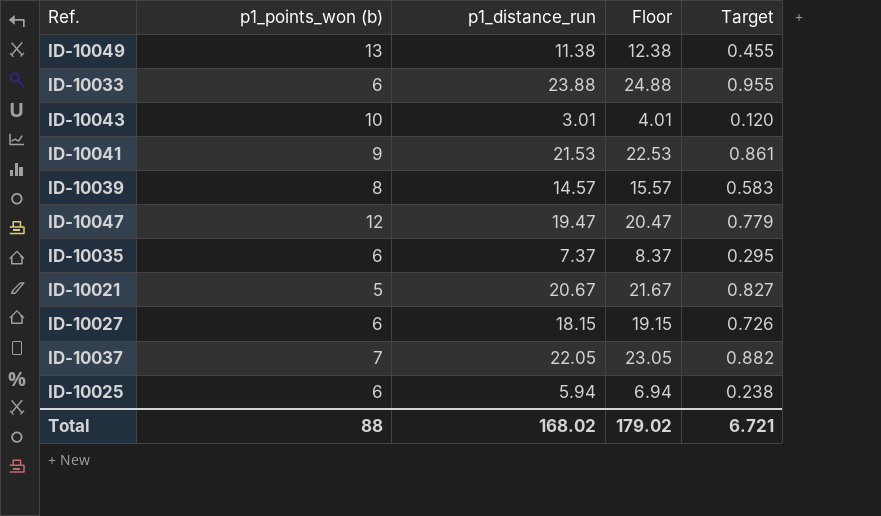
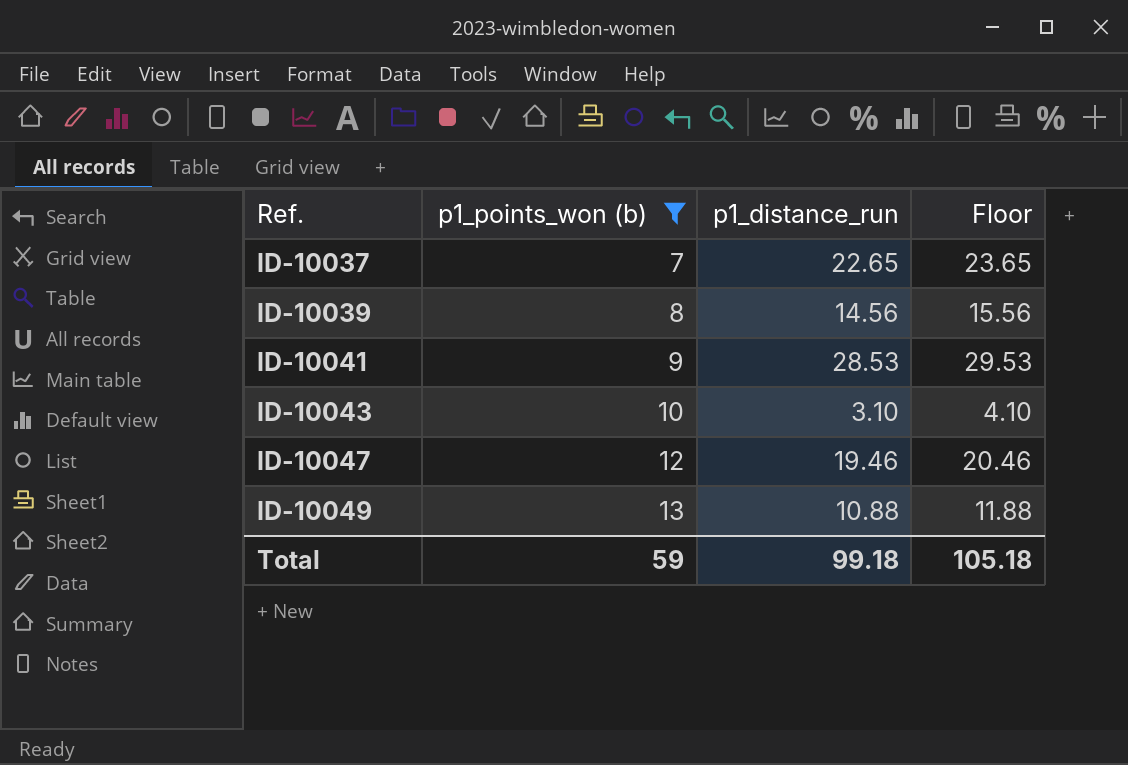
filter: none -> p1_points_won (b) >= 7
row order: none -> Ref. ascending
column Target | formula: [p1_distance_run] * 0.04 -> none
ID-10037 | p1_distance_run: 22.05 -> 22.65
ID-10037 | Floor: 23.05 -> 23.65
ID-10039 | p1_distance_run: 14.57 -> 14.56
ID-10039 | Floor: 15.57 -> 15.56
ID-10041 | p1_distance_run: 21.53 -> 28.53
ID-10041 | Floor: 22.53 -> 29.53
ID-10043 | p1_distance_run: 3.01 -> 3.10
ID-10043 | Floor: 4.01 -> 4.10
ID-10047 | p1_distance_run: 19.47 -> 19.46
ID-10047 | Floor: 20.47 -> 20.46
ID-10049 | p1_distance_run: 11.38 -> 10.88
ID-10049 | Floor: 12.38 -> 11.88
Total | p1_points_won (b): 88 -> 59
Total | p1_distance_run: 168.02 -> 99.18
Total | Floor: 179.02 -> 105.18

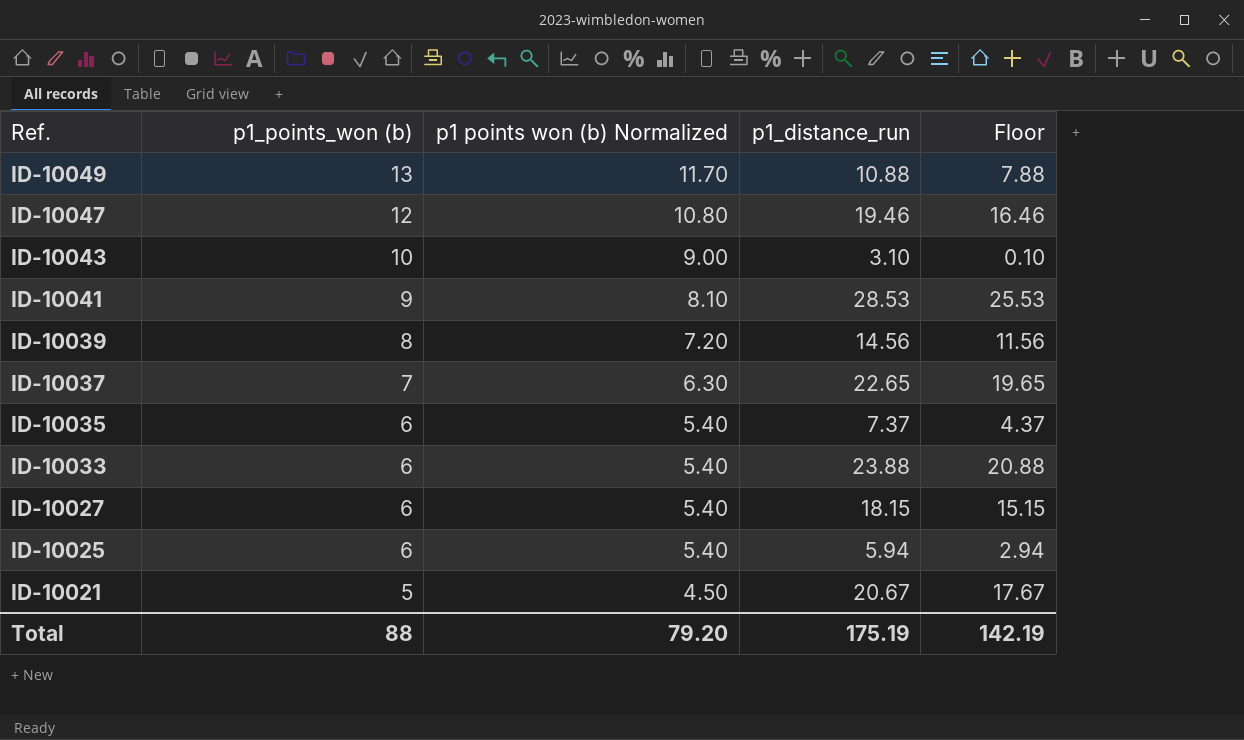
filter: p1_points_won (b) >= 7 -> none
row order: Ref. ascending -> Ref. descending
column p1 points won (b) Normalized | formula: none -> [p1_points_won (b)] * 0.9
column Floor | formula: [p1_distance_run] + 1 -> [p1_distance_run] - 3
Total | p1_points_won (b): 59 -> 88
Total | p1_distance_run: 99.18 -> 175.19
Total | Floor: 105.18 -> 142.19

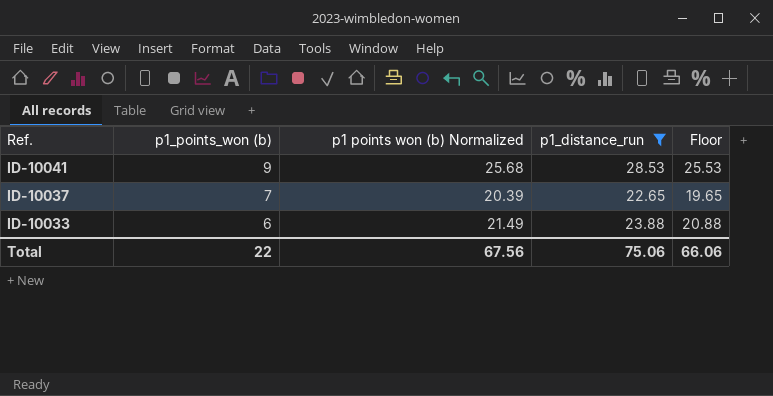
filter: none -> p1_distance_run >= 22.65
column p1 points won (b) Normalized | formula: [p1_points_won (b)] * 0.9 -> [p1_distance_run] * 0.9
Total | p1_points_won (b): 88 -> 22
Total | p1 points won (b) Normalized: 79.20 -> 67.56
Total | p1_distance_run: 175.19 -> 75.06
Total | Floor: 142.19 -> 66.06

